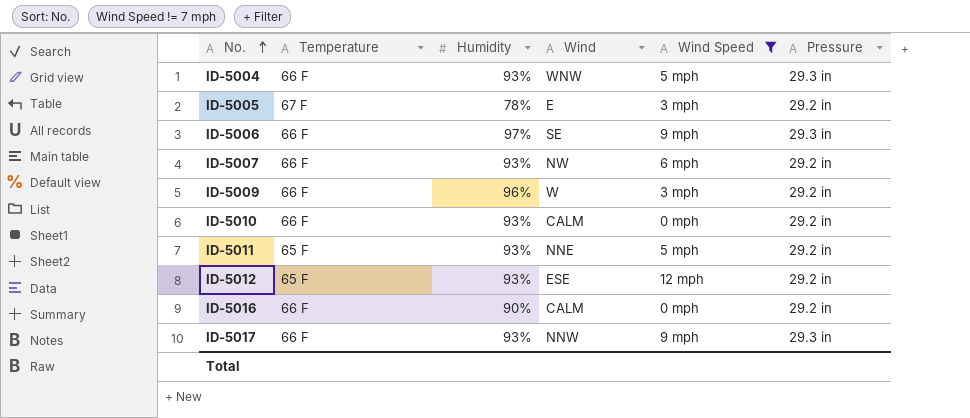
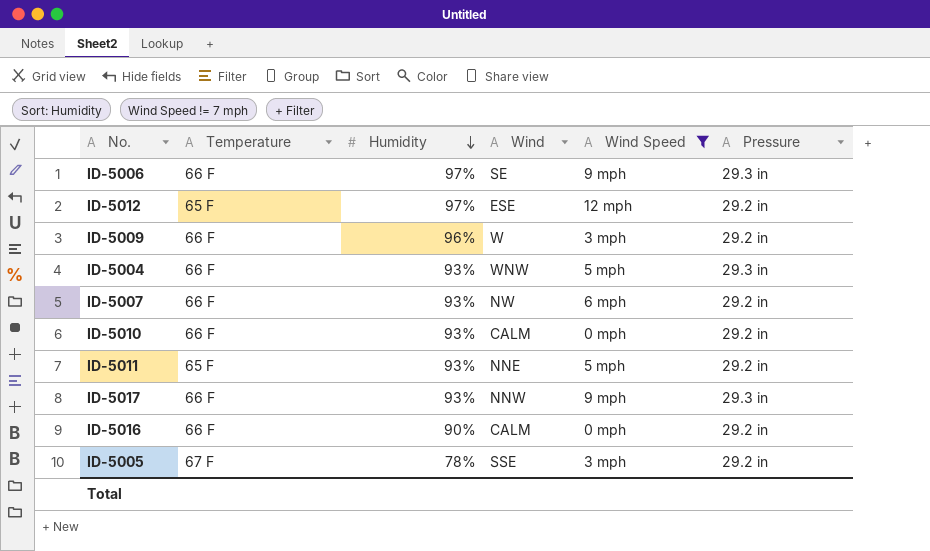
row order: No. ascending -> Humidity descending
ID-5012 | Humidity: 93% -> 97%
ID-5005 | Wind: E -> SSE

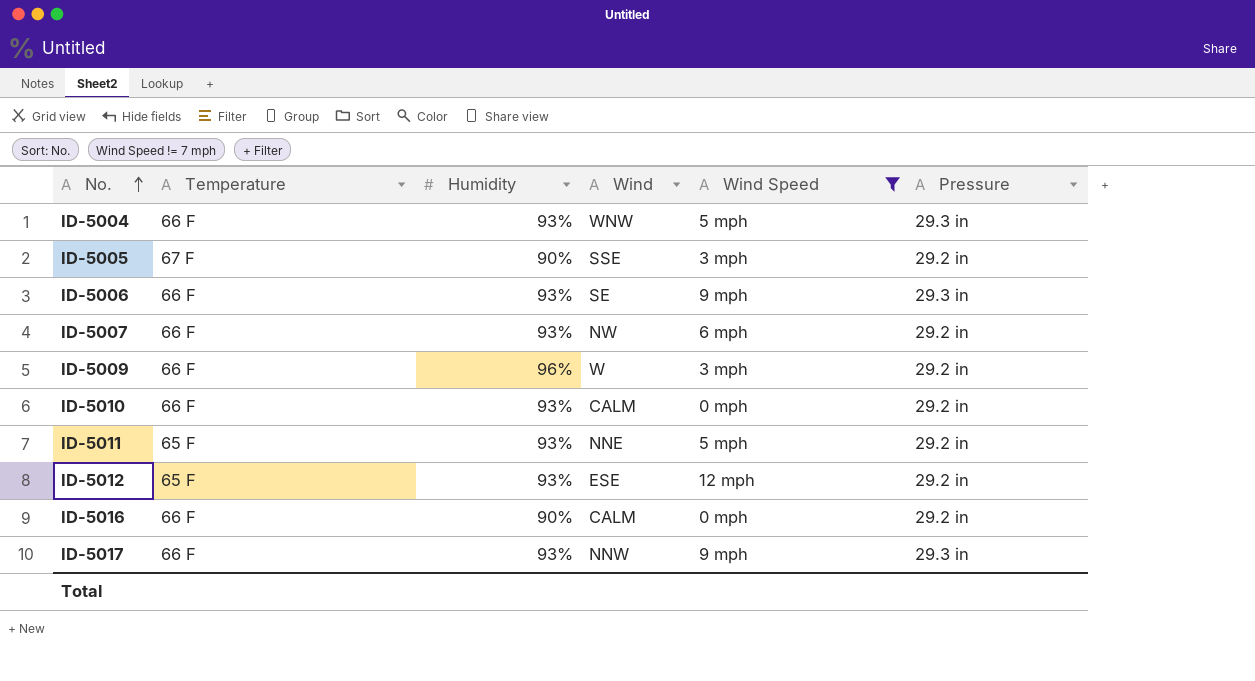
row order: Humidity descending -> No. ascending
ID-5005 | Humidity: 78% -> 90%
ID-5006 | Humidity: 97% -> 93%
ID-5012 | Humidity: 97% -> 93%

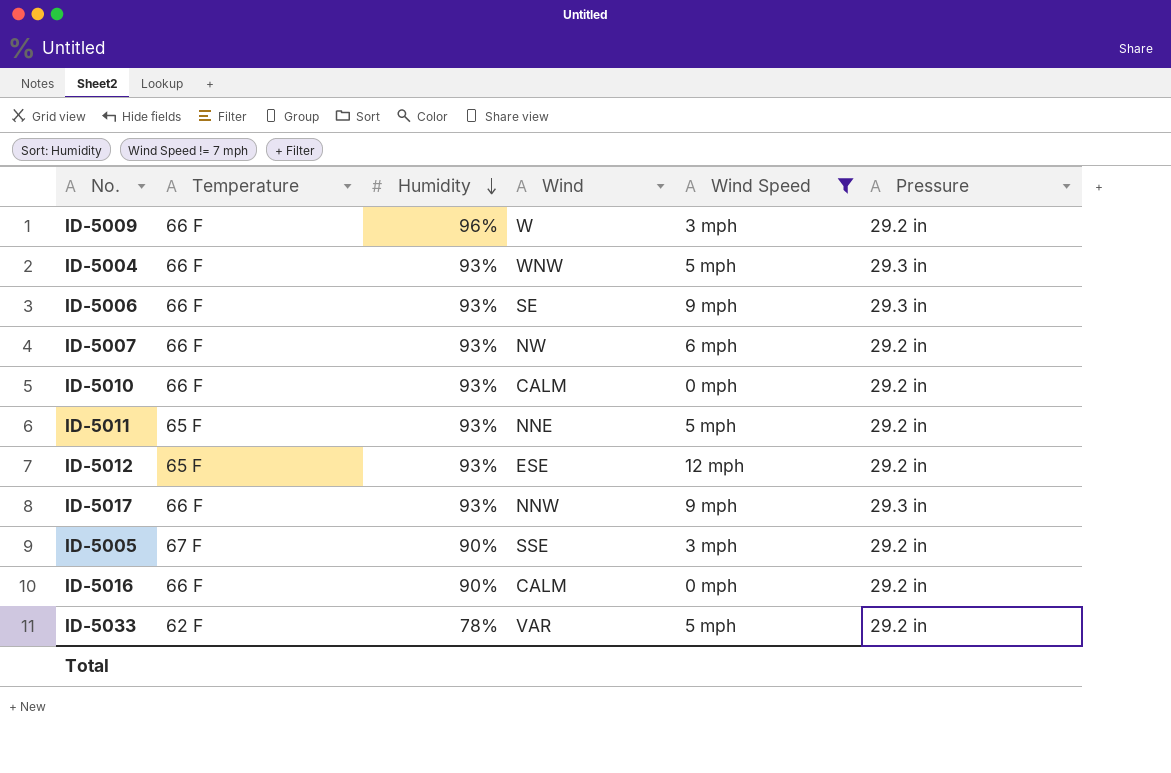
row order: No. ascending -> Humidity descending
row ID-5033: none -> 62 F | 78% | VAR | 5 mph | 29.2 in

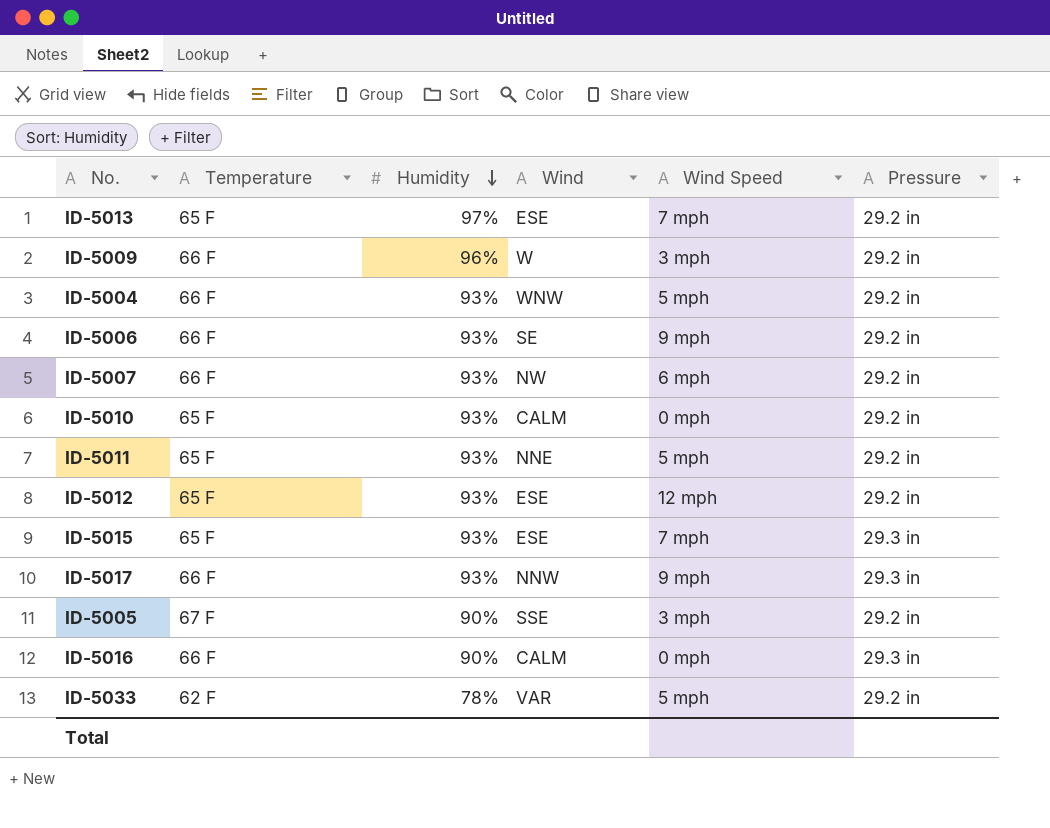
filter: Wind Speed != 7 mph -> none
ID-5004 | Pressure: 29.3 in -> 29.2 in
ID-5006 | Pressure: 29.3 in -> 29.2 in
ID-5010 | Temperature: 66 F -> 65 F
ID-5016 | Pressure: 29.2 in -> 29.3 in

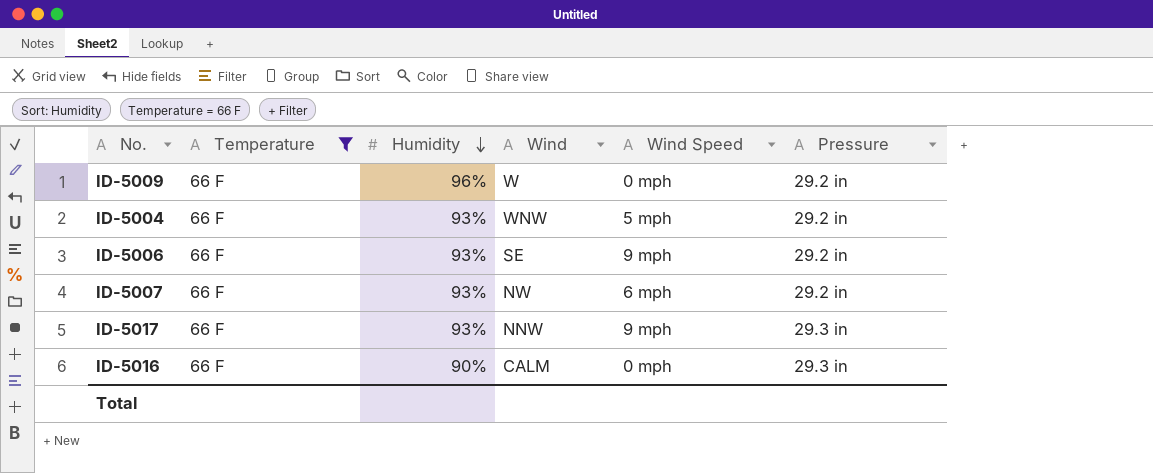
filter: none -> Temperature = 66 F
ID-5009 | Wind Speed: 3 mph -> 0 mph

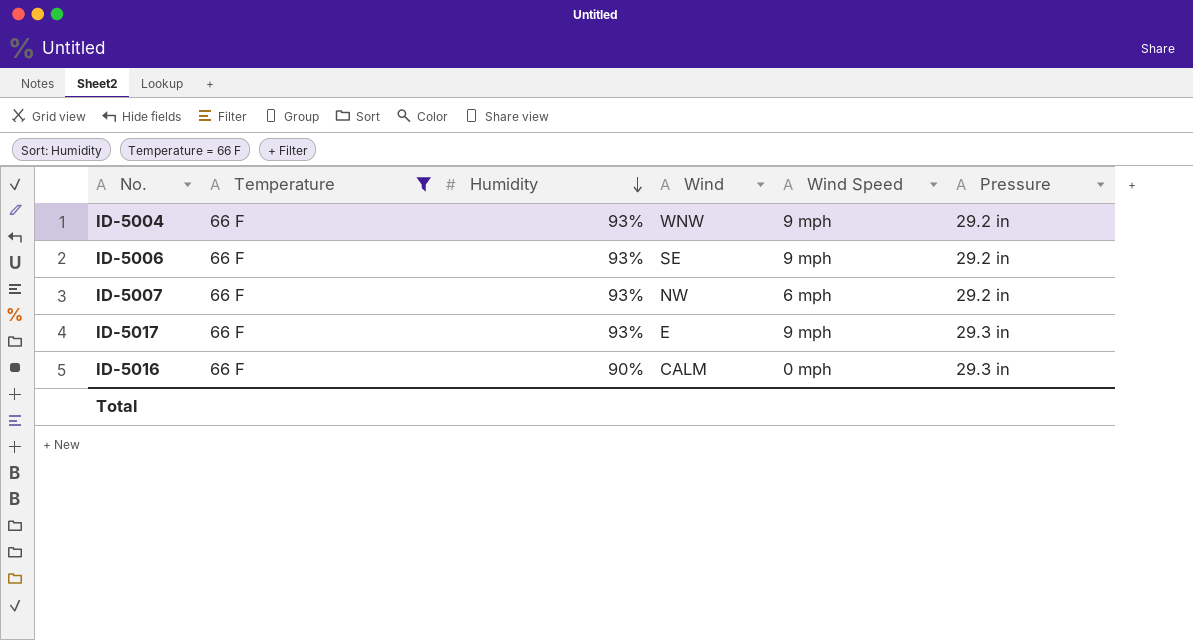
row ID-5009: 66 F | 96% | W | 0 mph | 29.2 in -> none
ID-5004 | Wind Speed: 5 mph -> 9 mph
ID-5017 | Wind: NNW -> E

